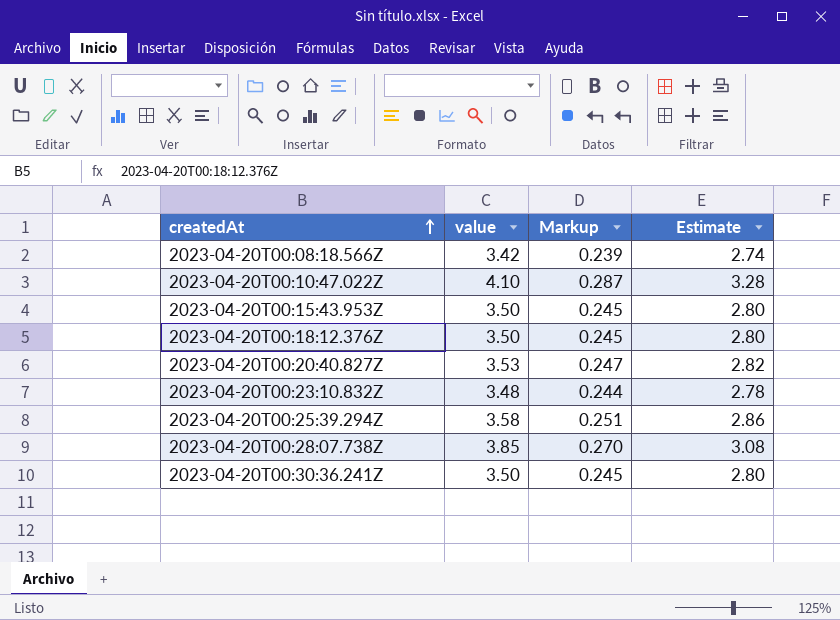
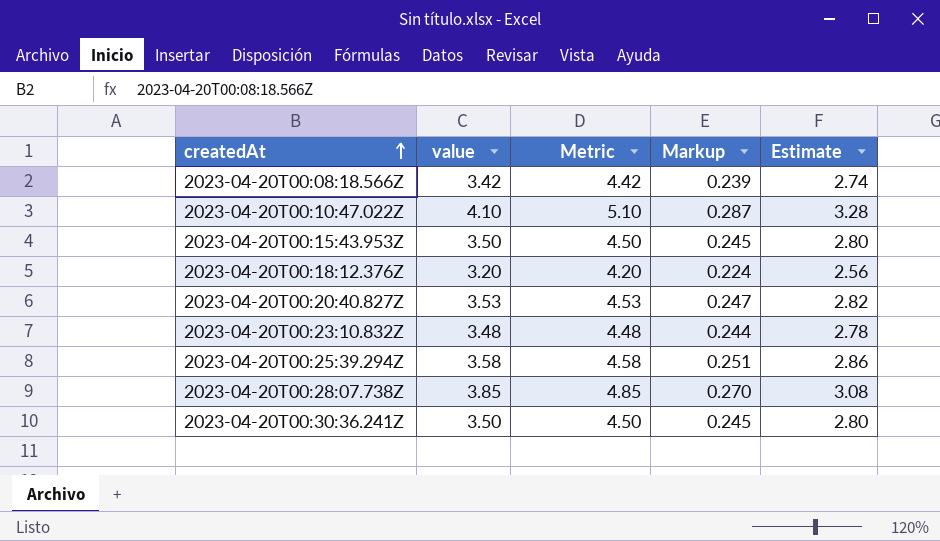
column Metric | formula: none -> [value] + 1
2023-04-20T00:18:12.376Z | value: 3.50 -> 3.20
2023-04-20T00:18:12.376Z | Markup: 0.245 -> 0.224
2023-04-20T00:18:12.376Z | Estimate: 2.80 -> 2.56

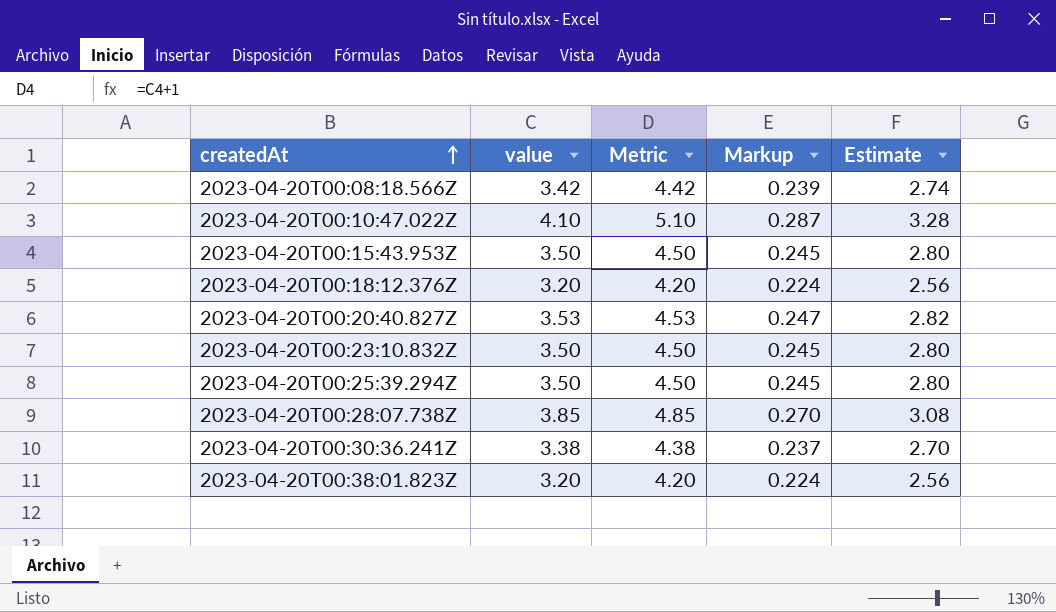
2023-04-20T00:23:10.832Z | value: 3.48 -> 3.50
2023-04-20T00:23:10.832Z | Metric: 4.48 -> 4.50
2023-04-20T00:23:10.832Z | Markup: 0.244 -> 0.245
2023-04-20T00:23:10.832Z | Estimate: 2.78 -> 2.80
2023-04-20T00:25:39.294Z | value: 3.58 -> 3.50
2023-04-20T00:25:39.294Z | Metric: 4.58 -> 4.50
2023-04-20T00:25:39.294Z | Markup: 0.251 -> 0.245
2023-04-20T00:25:39.294Z | Estimate: 2.86 -> 2.80
2023-04-20T00:30:36.241Z | value: 3.50 -> 3.38
2023-04-20T00:30:36.241Z | Metric: 4.50 -> 4.38
2023-04-20T00:30:36.241Z | Markup: 0.245 -> 0.237
2023-04-20T00:30:36.241Z | Estimate: 2.80 -> 2.70
row 2023-04-20T00:38:01.823Z: none -> 3.20 | 4.20 | 0.224 | 2.56

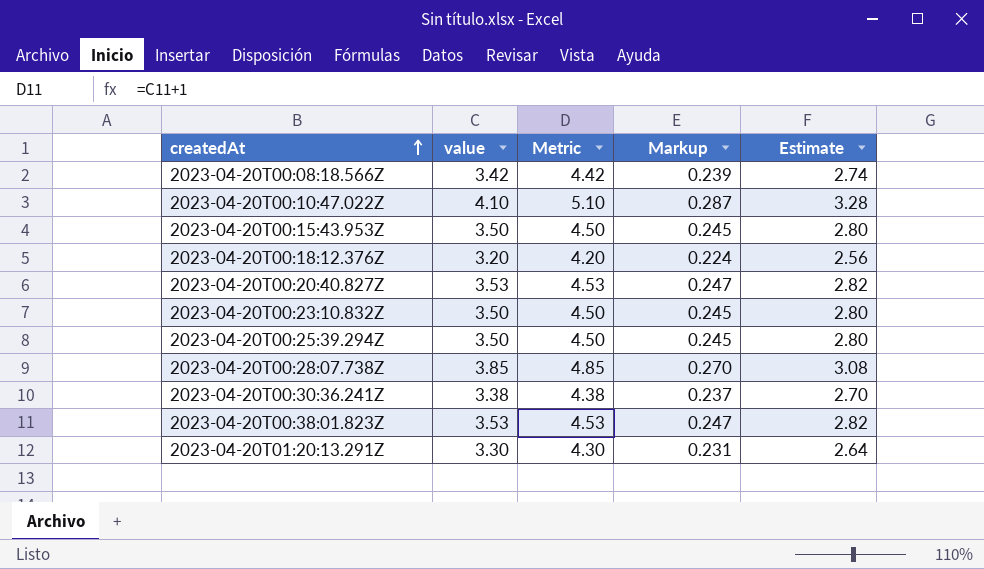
2023-04-20T00:38:01.823Z | value: 3.20 -> 3.53
2023-04-20T00:38:01.823Z | Metric: 4.20 -> 4.53
2023-04-20T00:38:01.823Z | Markup: 0.224 -> 0.247
2023-04-20T00:38:01.823Z | Estimate: 2.56 -> 2.82
row 2023-04-20T01:20:13.291Z: none -> 3.30 | 4.30 | 0.231 | 2.64

